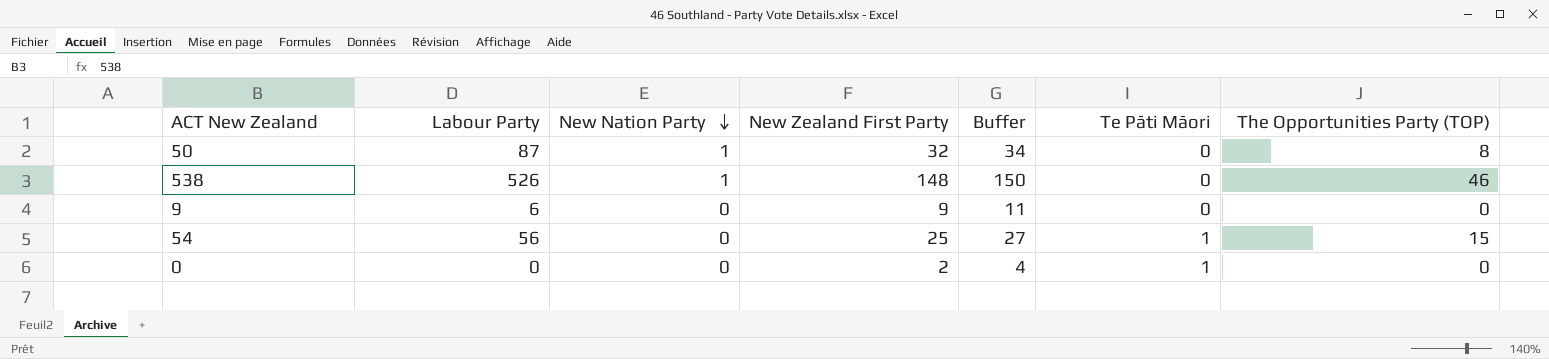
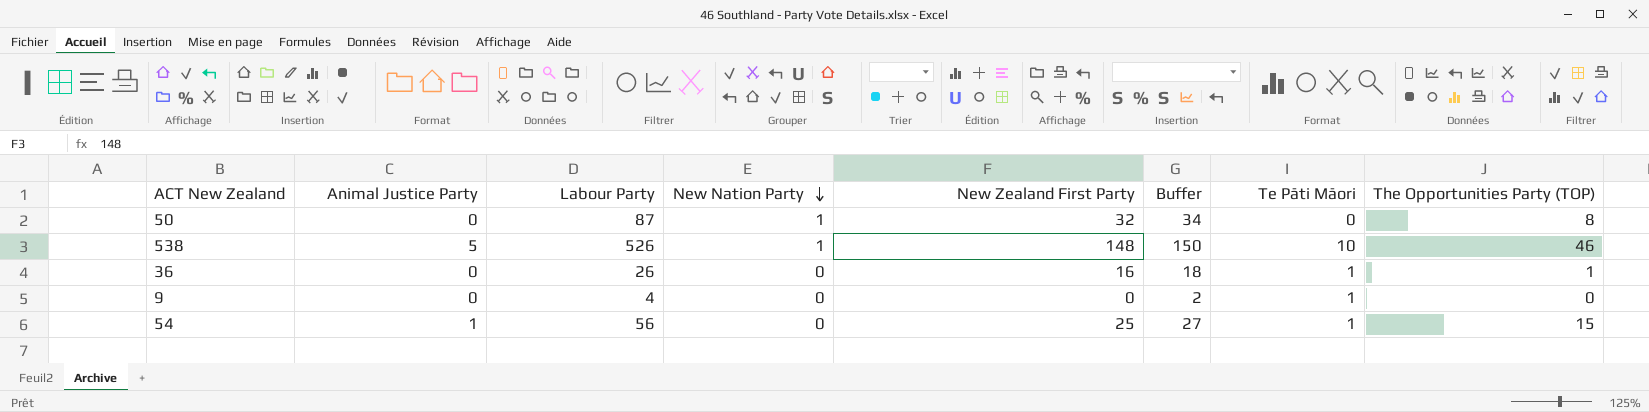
column Animal Justice Party | position: none -> 2
row 0: 0 | 0 | 2 | 4 | 1 | 0 -> none
538 | Te Pāti Māori: 0 -> 10
row 36: none -> 0 | 26 | 0 | 16 | 18 | 1 | 1
9 | Labour Party: 6 -> 4
9 | New Zealand First Party: 9 -> 0
9 | Buffer: 11 -> 2
9 | Te Pāti Māori: 0 -> 1

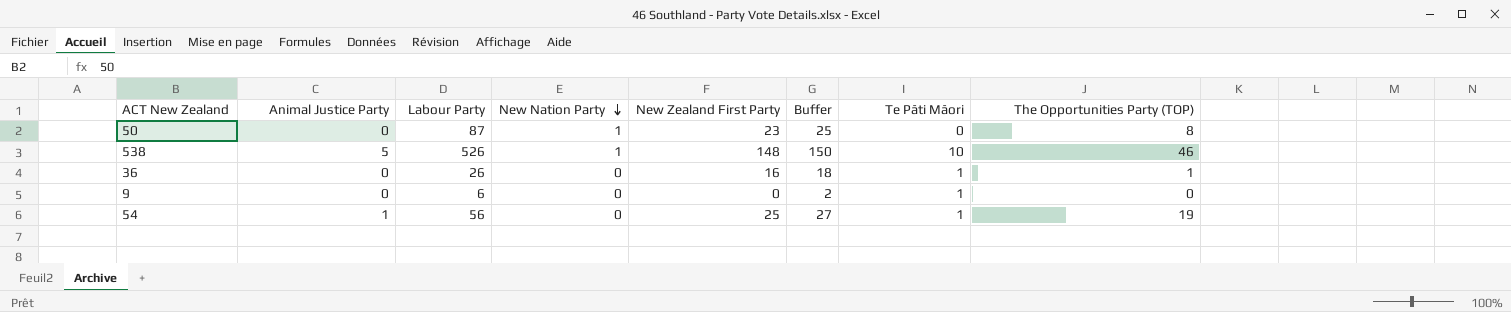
50 | New Zealand First Party: 32 -> 23
50 | Buffer: 34 -> 25
9 | Labour Party: 4 -> 6
54 | The Opportunities Party (TOP): 15 -> 19

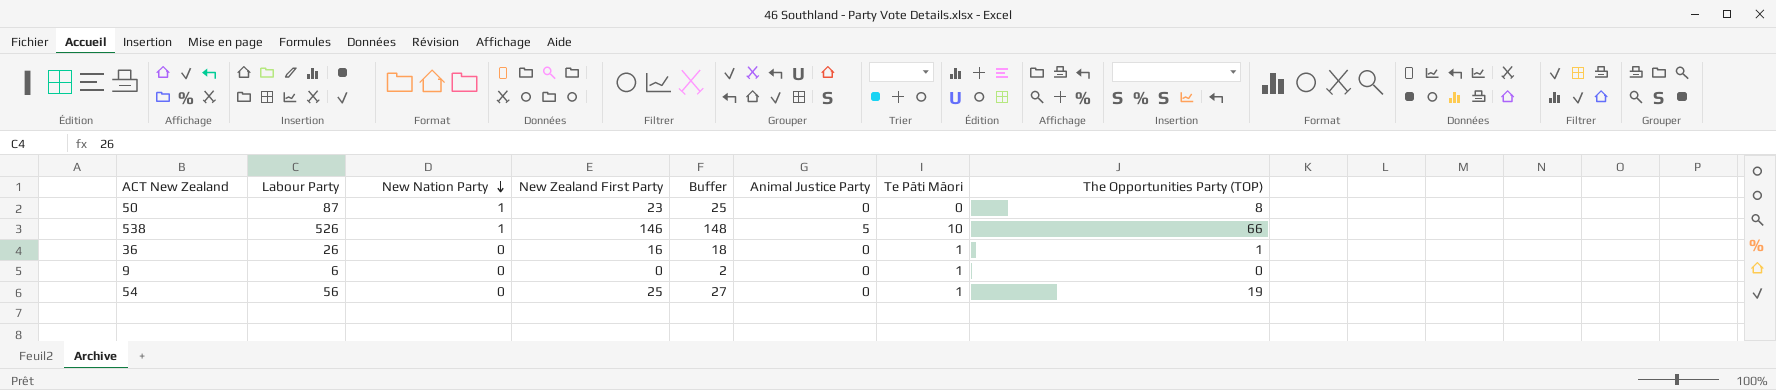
column Animal Justice Party | position: 2 -> 6
538 | New Zealand First Party: 148 -> 146
538 | Buffer: 150 -> 148
538 | The Opportunities Party (TOP): 46 -> 66
54 | Animal Justice Party: 1 -> 0

